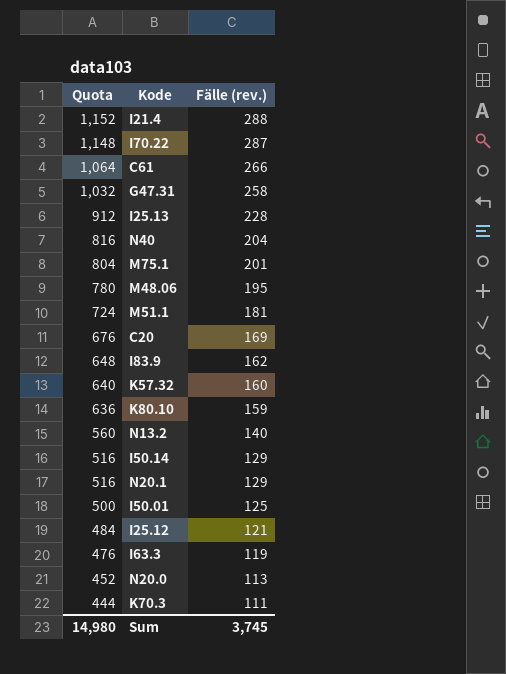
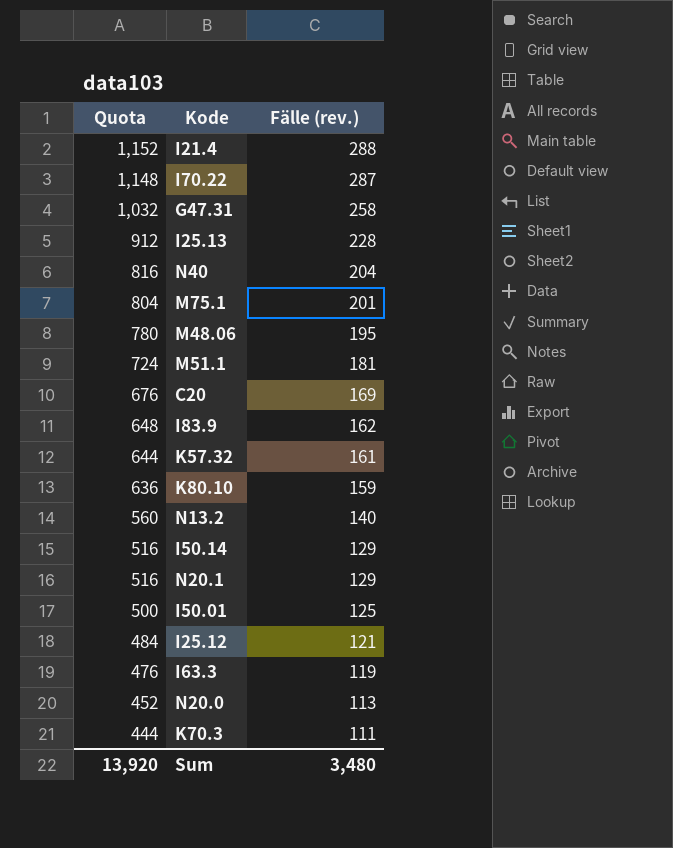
row C61: 1,064 | 266 -> none
K57.32 | Quota: 640 -> 644
K57.32 | Fälle (rev.): 160 -> 161
Sum | Quota: 14,980 -> 13,920
Sum | Fälle (rev.): 3,745 -> 3,480

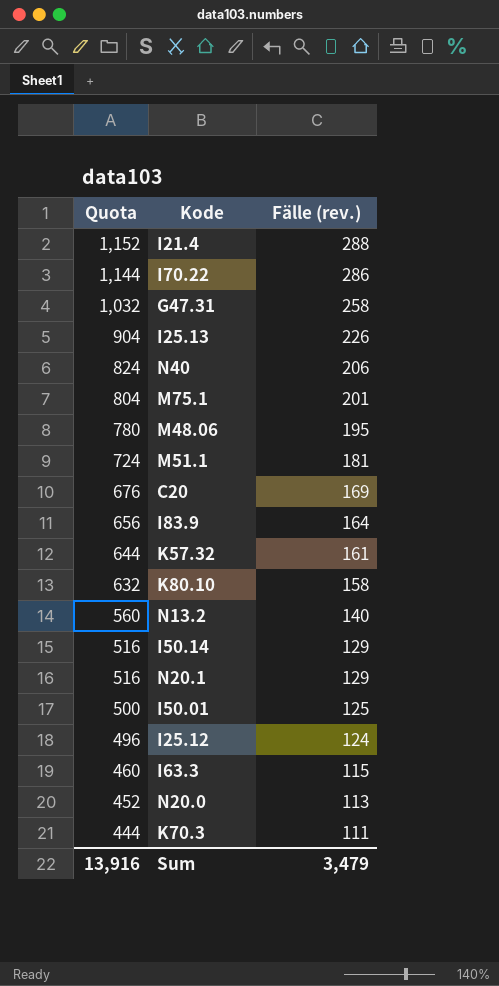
I70.22 | Quota: 1,148 -> 1,144
I70.22 | Fälle (rev.): 287 -> 286
I25.13 | Quota: 912 -> 904
I25.13 | Fälle (rev.): 228 -> 226
N40 | Quota: 816 -> 824
N40 | Fälle (rev.): 204 -> 206
I83.9 | Quota: 648 -> 656
I83.9 | Fälle (rev.): 162 -> 164
K80.10 | Quota: 636 -> 632
K80.10 | Fälle (rev.): 159 -> 158
I25.12 | Quota: 484 -> 496
I25.12 | Fälle (rev.): 121 -> 124
I63.3 | Quota: 476 -> 460
I63.3 | Fälle (rev.): 119 -> 115
Sum | Quota: 13,920 -> 13,916
Sum | Fälle (rev.): 3,480 -> 3,479

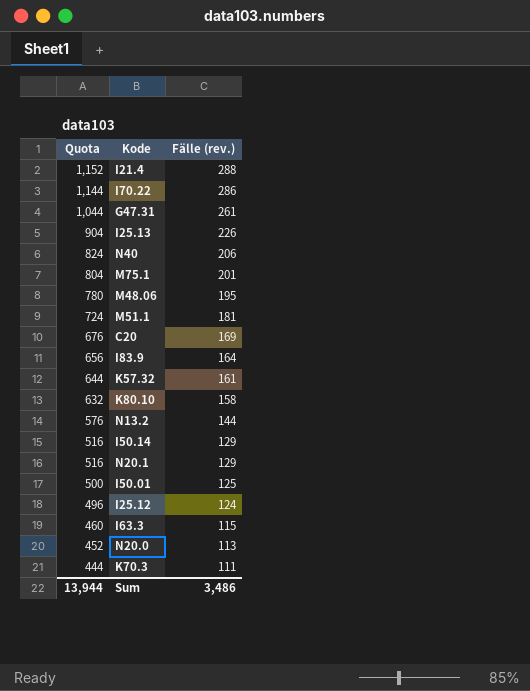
G47.31 | Quota: 1,032 -> 1,044
G47.31 | Fälle (rev.): 258 -> 261
N13.2 | Quota: 560 -> 576
N13.2 | Fälle (rev.): 140 -> 144
Sum | Quota: 13,916 -> 13,944
Sum | Fälle (rev.): 3,479 -> 3,486

